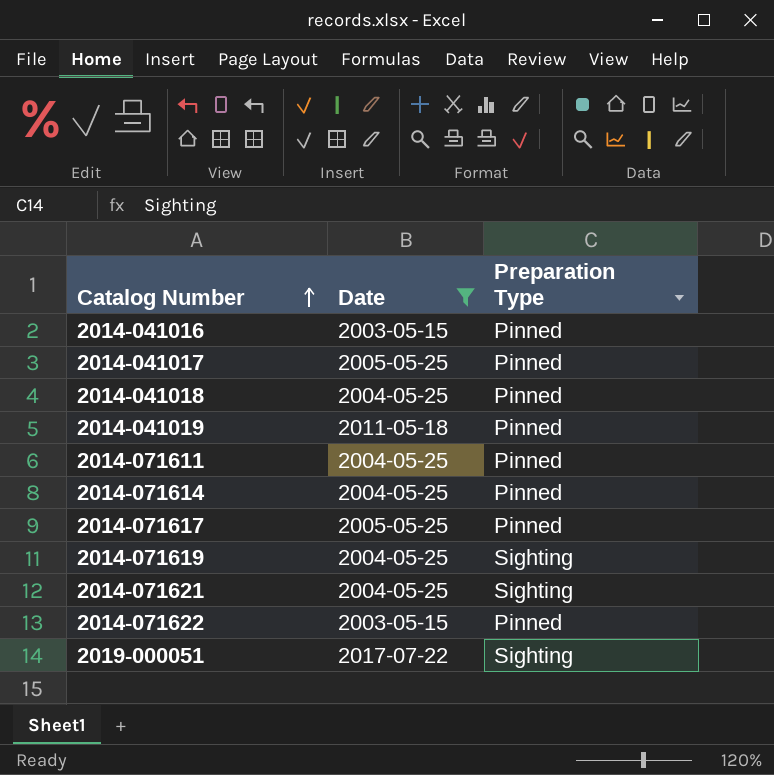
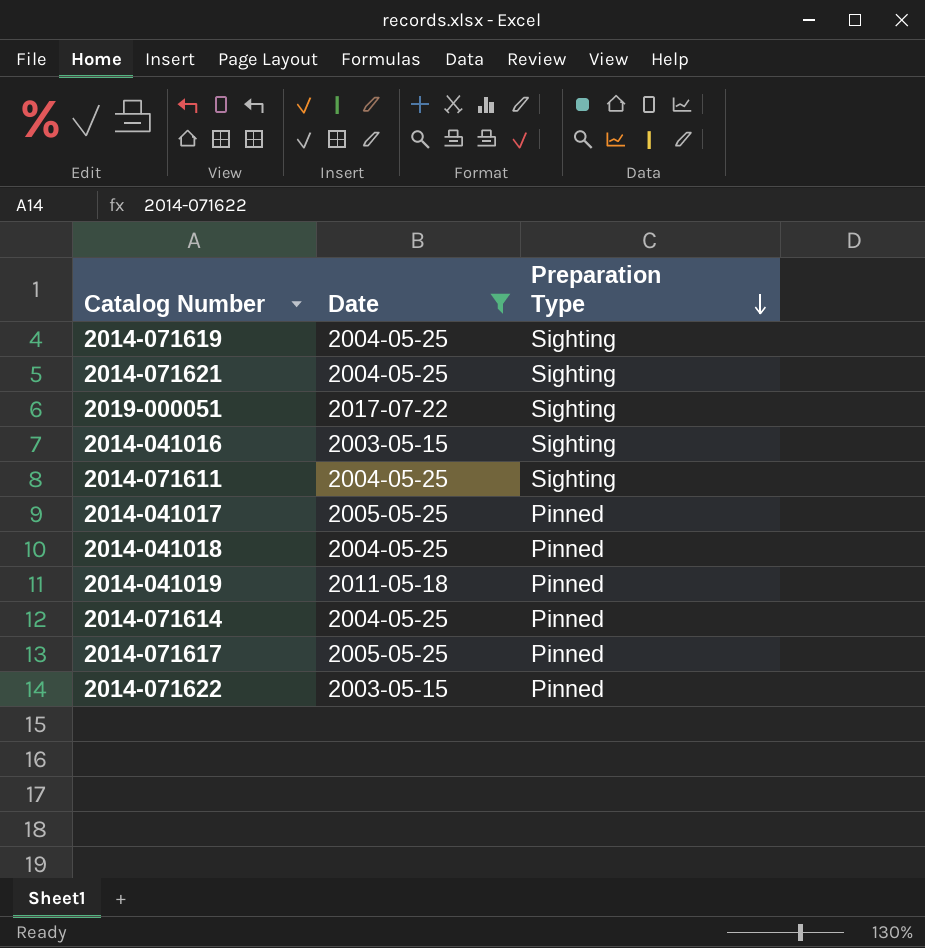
row order: Catalog Number ascending -> Preparation Type descending
2014-041016 | Preparation Type: Pinned -> Sighting
2014-071611 | Preparation Type: Pinned -> Sighting

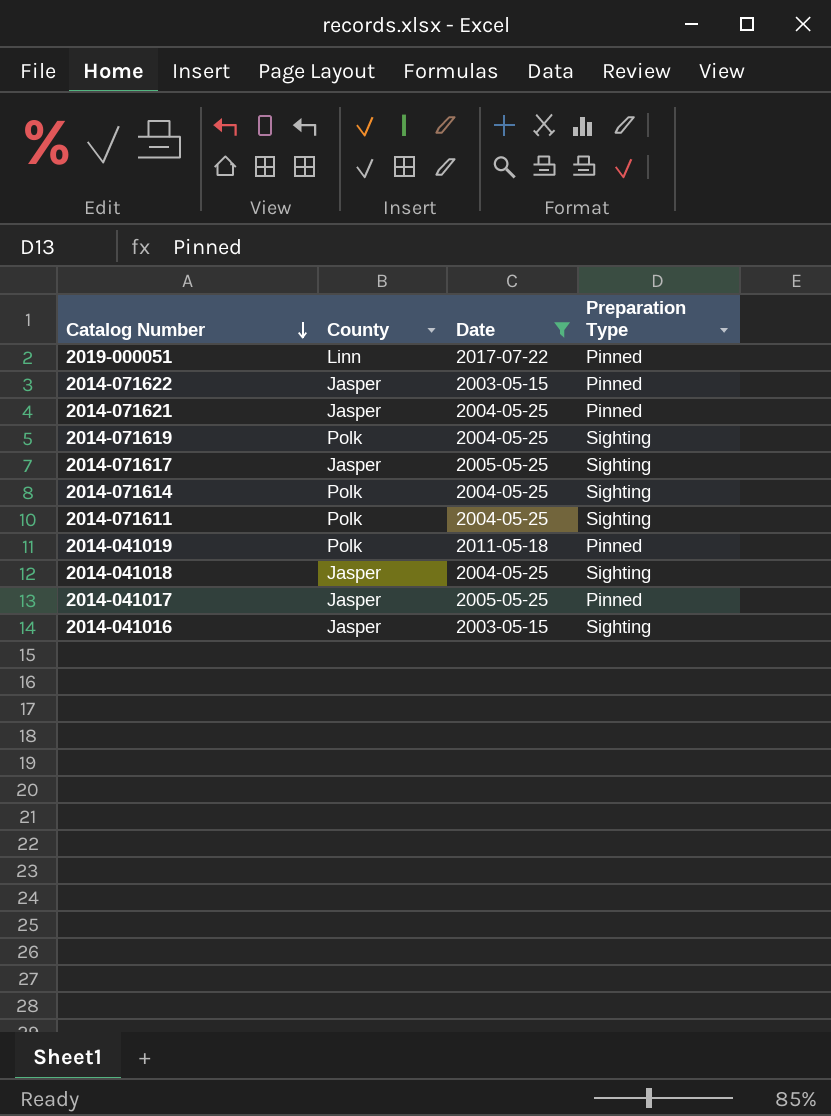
row order: Preparation Type descending -> Catalog Number descending
column County | position: none -> 2
2019-000051 | Preparation Type: Sighting -> Pinned
2014-071621 | Preparation Type: Sighting -> Pinned
2014-071617 | Preparation Type: Pinned -> Sighting
2014-071614 | Preparation Type: Pinned -> Sighting
2014-041018 | Preparation Type: Pinned -> Sighting

